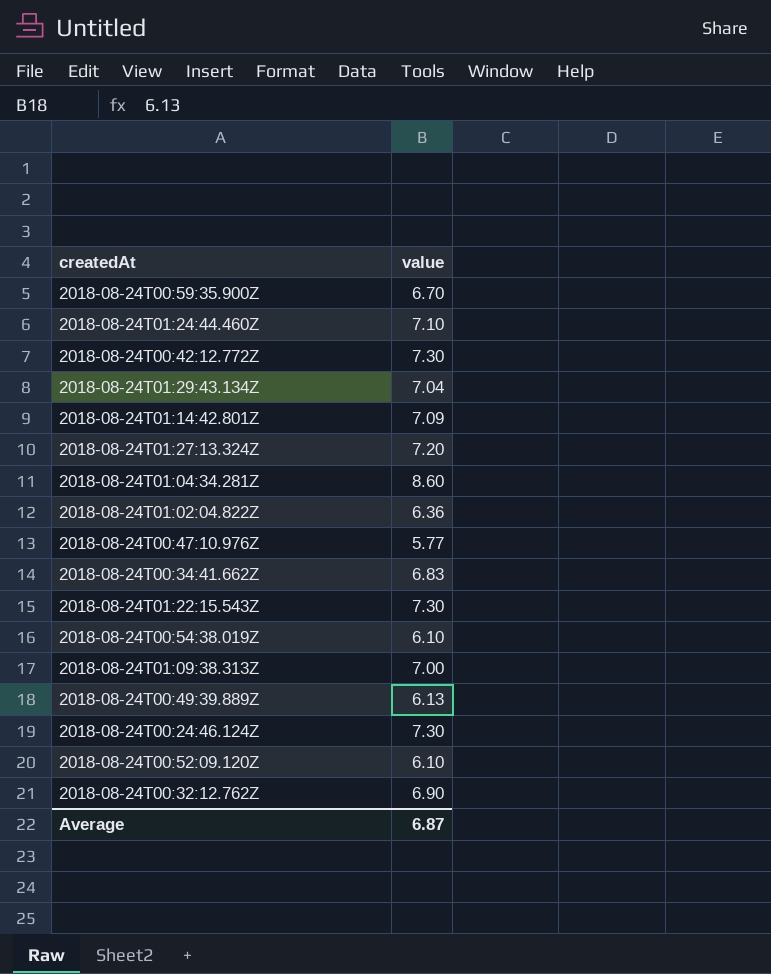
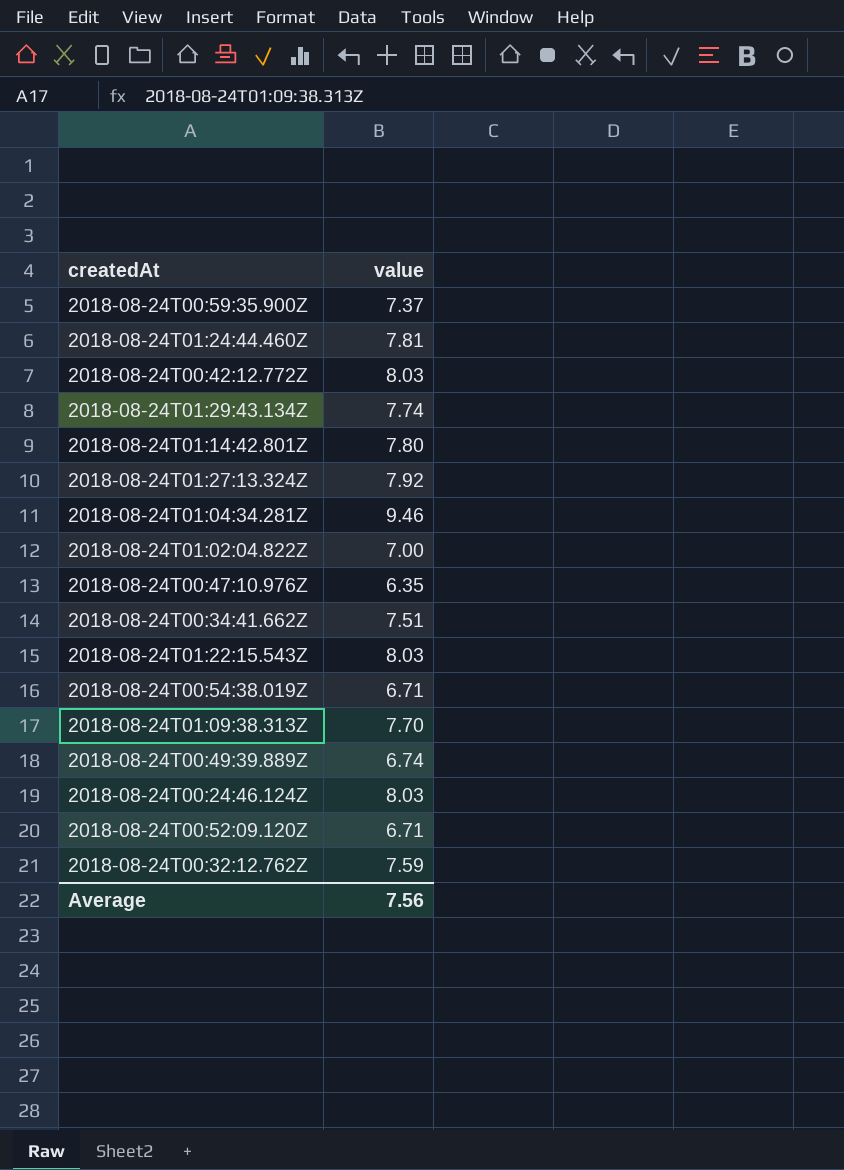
2018-08-24T00:59:35.900Z | value: 6.70 -> 7.37
2018-08-24T01:24:44.460Z | value: 7.10 -> 7.81
2018-08-24T00:42:12.772Z | value: 7.30 -> 8.03
2018-08-24T01:29:43.134Z | value: 7.04 -> 7.74
2018-08-24T01:14:42.801Z | value: 7.09 -> 7.80
2018-08-24T01:27:13.324Z | value: 7.20 -> 7.92
2018-08-24T01:04:34.281Z | value: 8.60 -> 9.46
2018-08-24T01:02:04.822Z | value: 6.36 -> 7.00
2018-08-24T00:47:10.976Z | value: 5.77 -> 6.35
2018-08-24T00:34:41.662Z | value: 6.83 -> 7.51
2018-08-24T01:22:15.543Z | value: 7.30 -> 8.03
2018-08-24T00:54:38.019Z | value: 6.10 -> 6.71
2018-08-24T01:09:38.313Z | value: 7.00 -> 7.70
2018-08-24T00:49:39.889Z | value: 6.13 -> 6.74
2018-08-24T00:24:46.124Z | value: 7.30 -> 8.03
2018-08-24T00:52:09.120Z | value: 6.10 -> 6.71
2018-08-24T00:32:12.762Z | value: 6.90 -> 7.59
Average | value: 6.87 -> 7.56

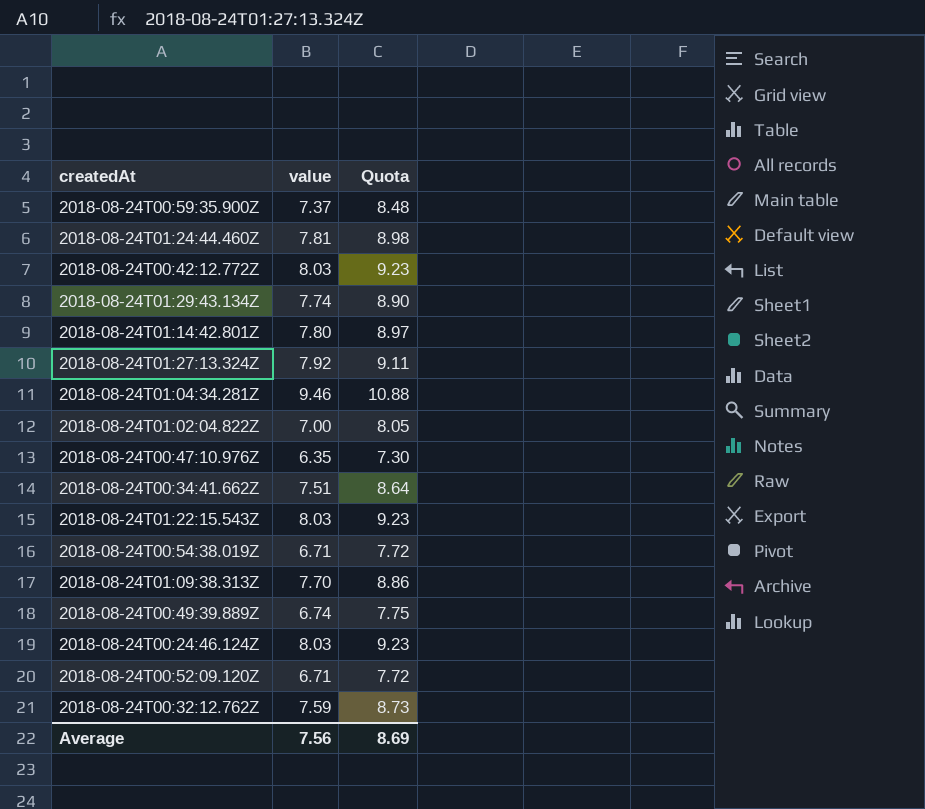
column Quota | formula: none -> [value] * 1.15

